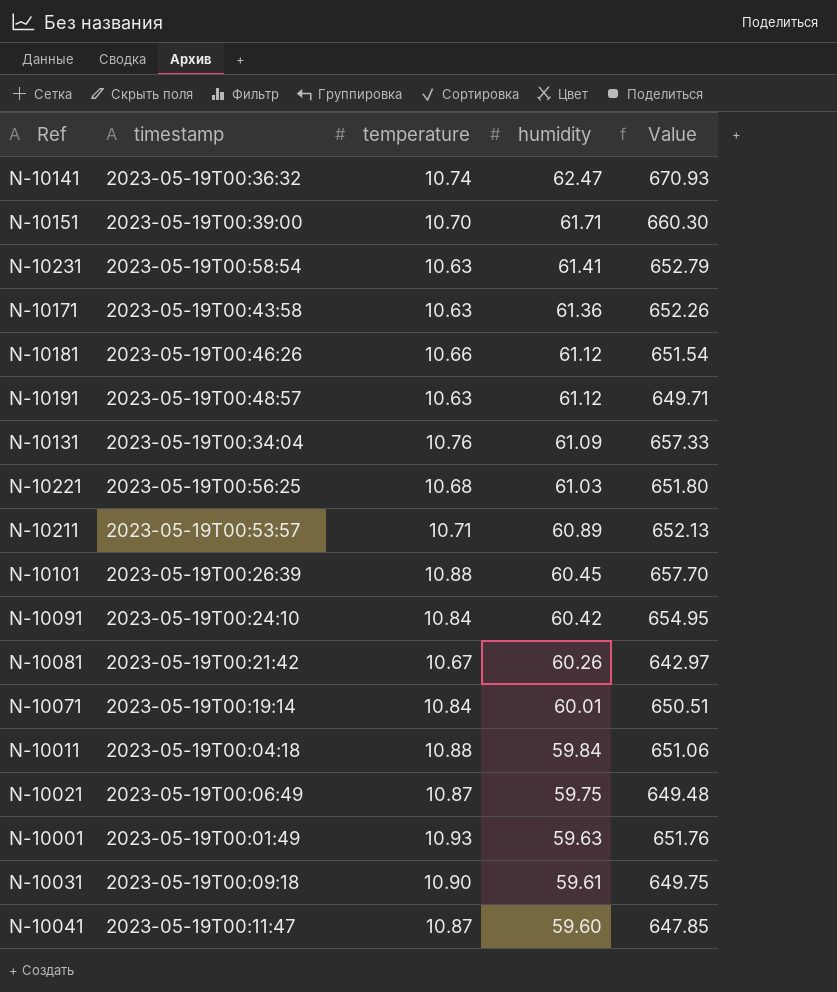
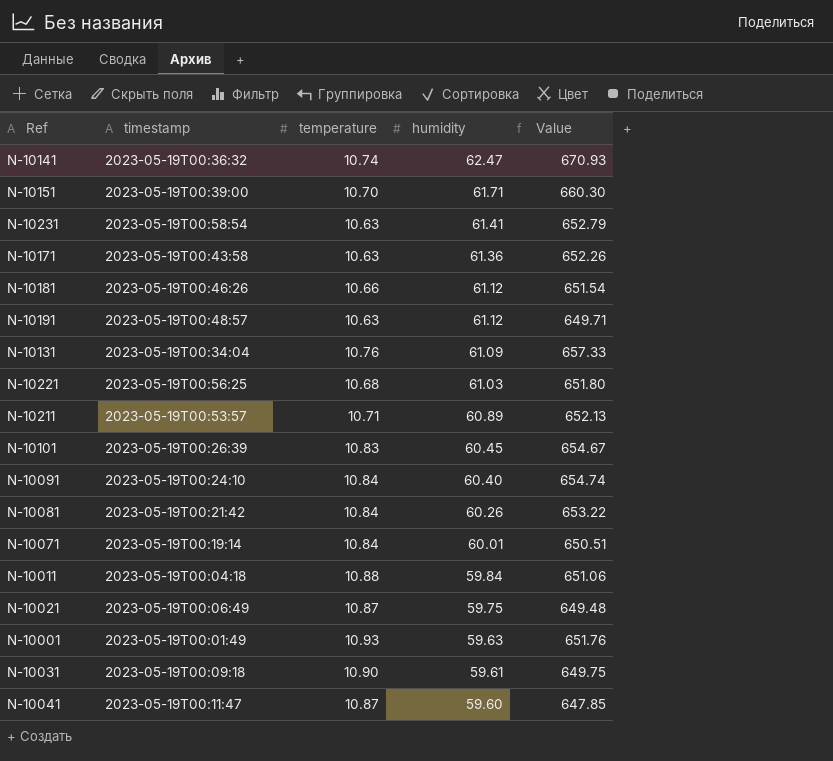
N-10101 | temperature: 10.88 -> 10.83
N-10101 | Value: 657.70 -> 654.67
N-10091 | humidity: 60.42 -> 60.40
N-10091 | Value: 654.95 -> 654.74
N-10081 | temperature: 10.67 -> 10.84
N-10081 | Value: 642.97 -> 653.22

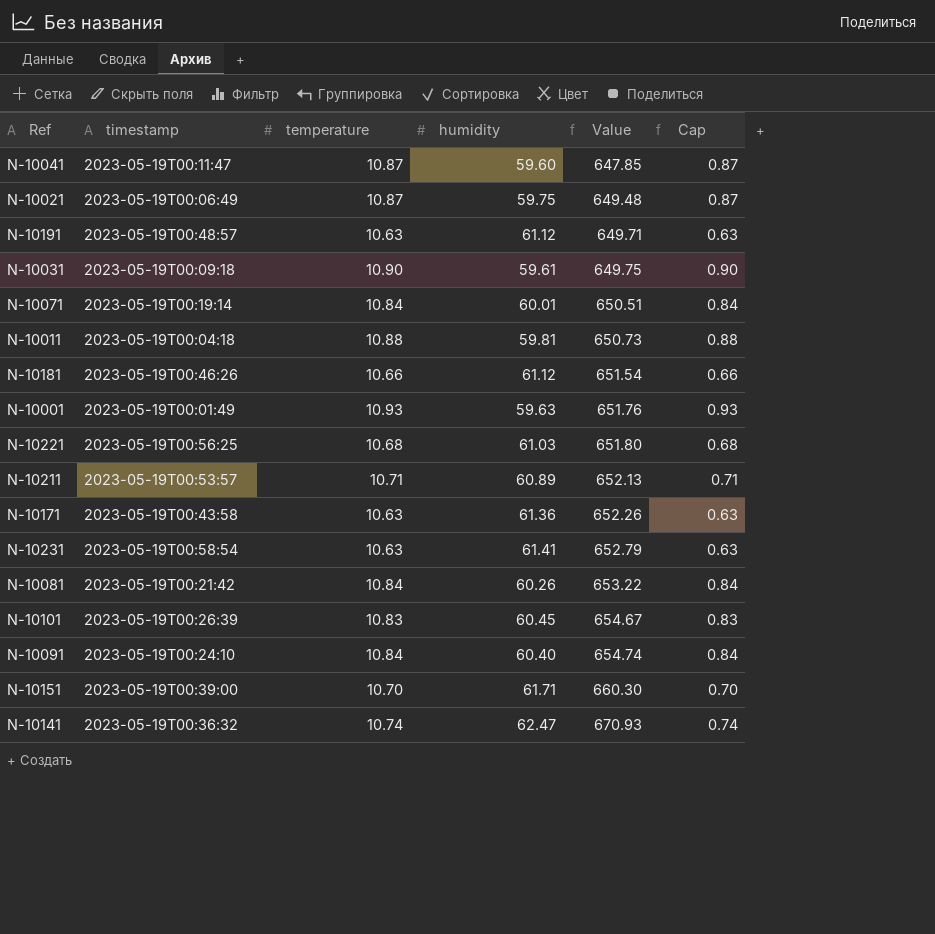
row order: humidity descending -> Value ascending
column Cap | formula: none -> [temperature] - 10
row N-10131: 2023-05-19T00:34:04 | 10.76 | 61.09 | 657.33 -> none
N-10011 | humidity: 59.84 -> 59.81
N-10011 | Value: 651.06 -> 650.73

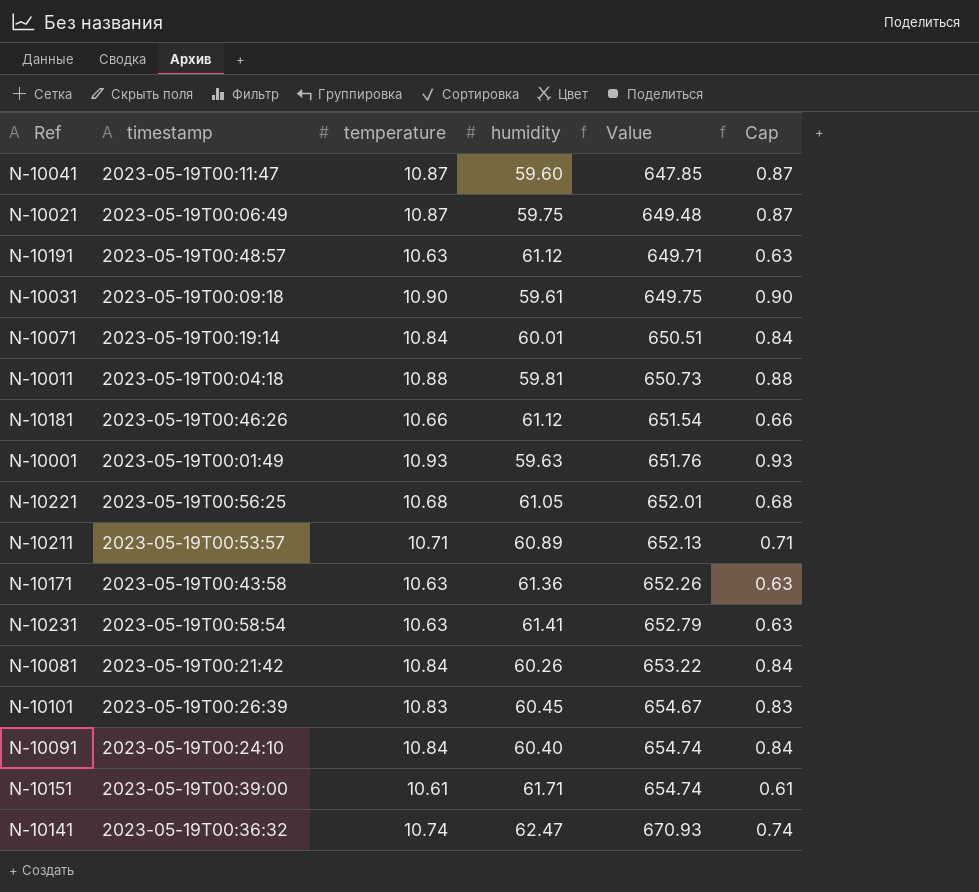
N-10221 | humidity: 61.03 -> 61.05
N-10221 | Value: 651.80 -> 652.01
N-10151 | temperature: 10.70 -> 10.61
N-10151 | Value: 660.30 -> 654.74
N-10151 | Cap: 0.70 -> 0.61

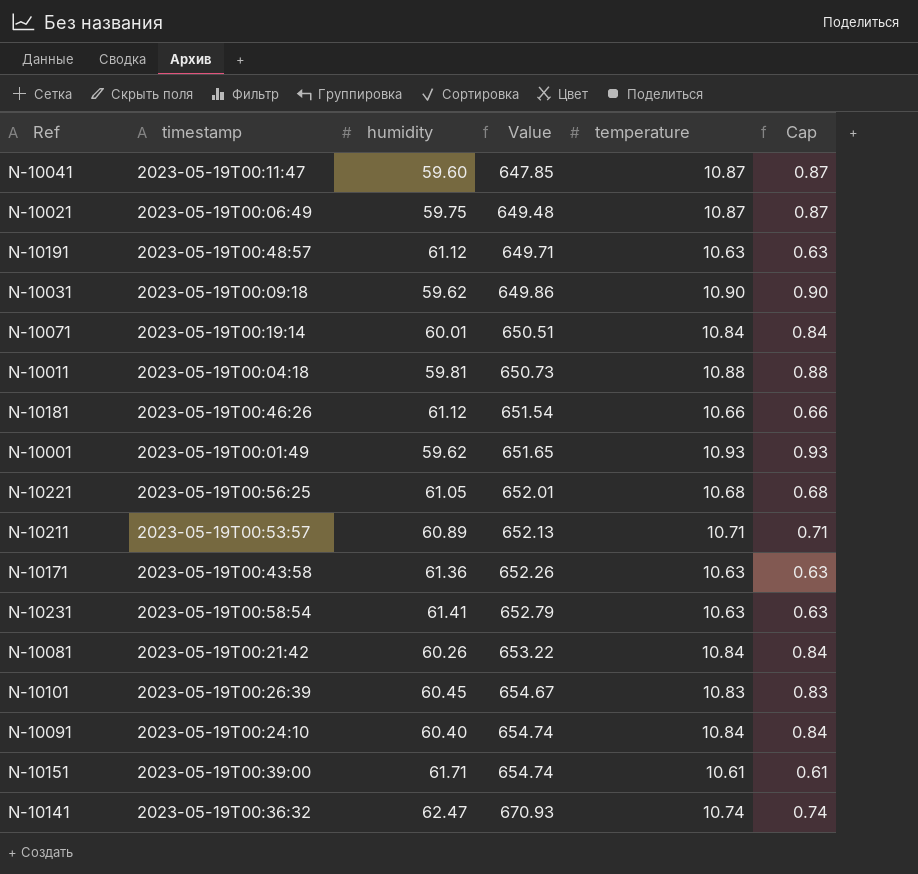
column temperature | position: 3 -> 5
N-10031 | humidity: 59.61 -> 59.62
N-10031 | Value: 649.75 -> 649.86
N-10001 | humidity: 59.63 -> 59.62
N-10001 | Value: 651.76 -> 651.65

